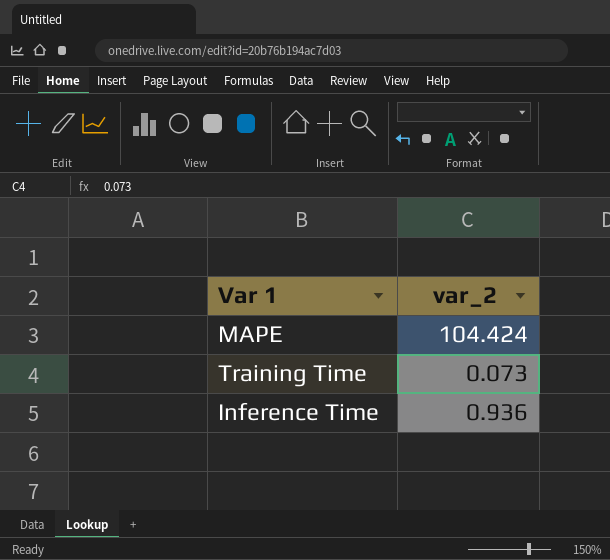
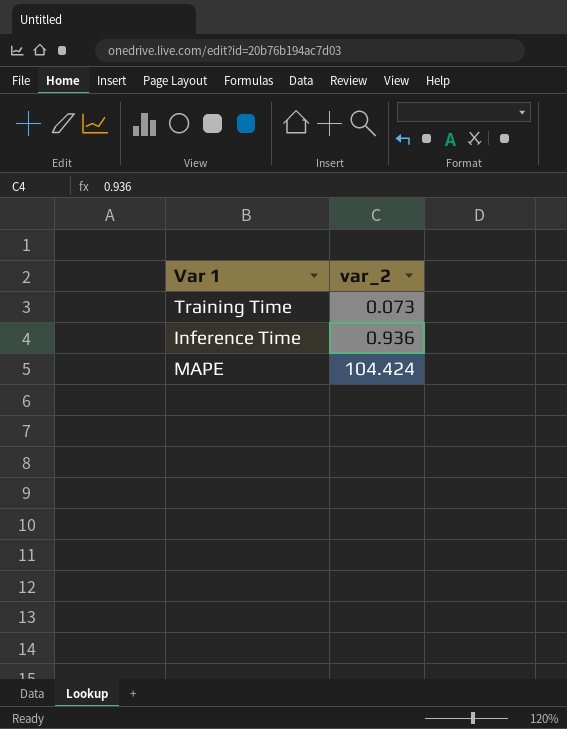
row order: none -> var_2 ascending

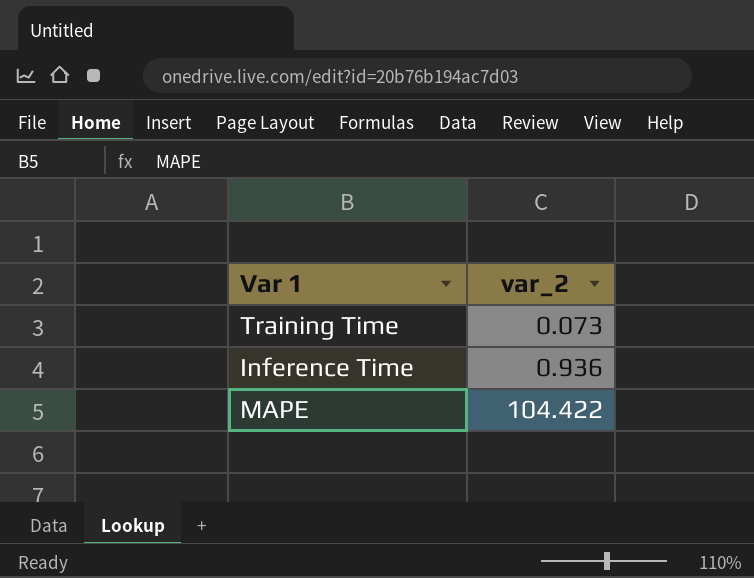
MAPE | var_2: 104.424 -> 104.422

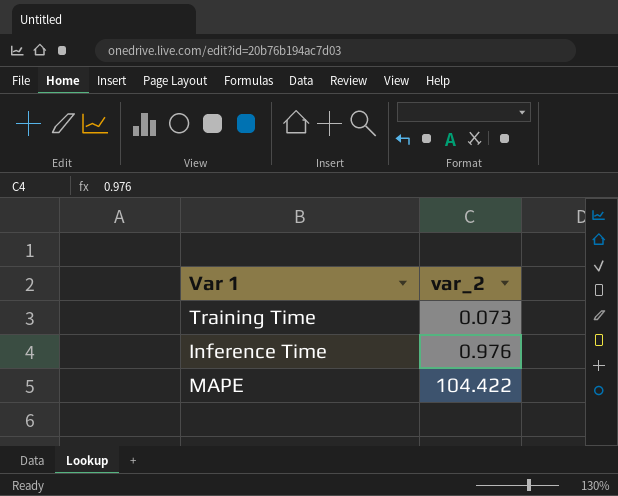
Inference Time | var_2: 0.936 -> 0.976

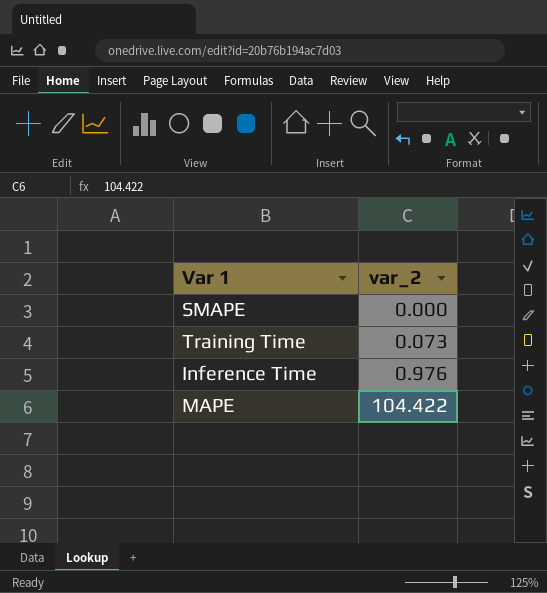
row SMAPE: none -> 0.000

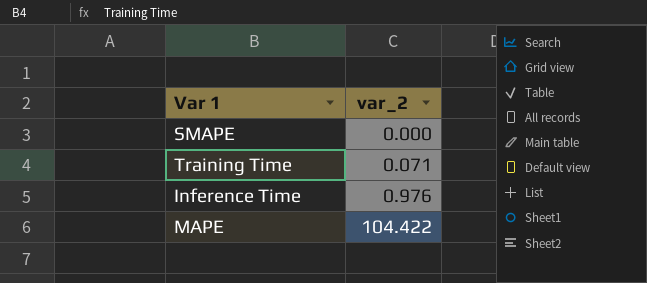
Training Time | var_2: 0.073 -> 0.071

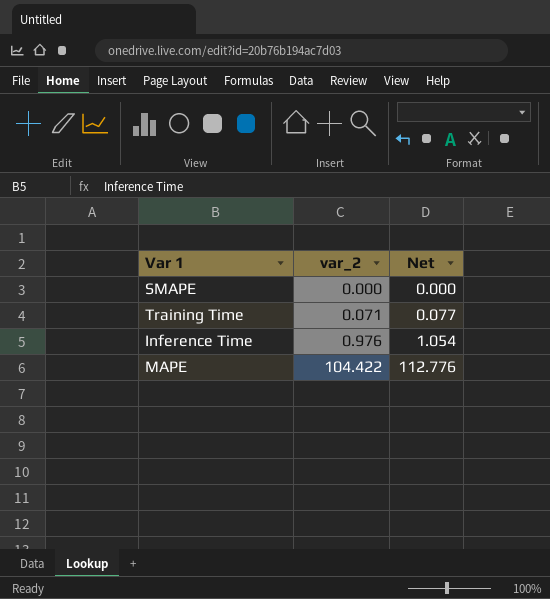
column Net | formula: none -> [var_2] * 1.08

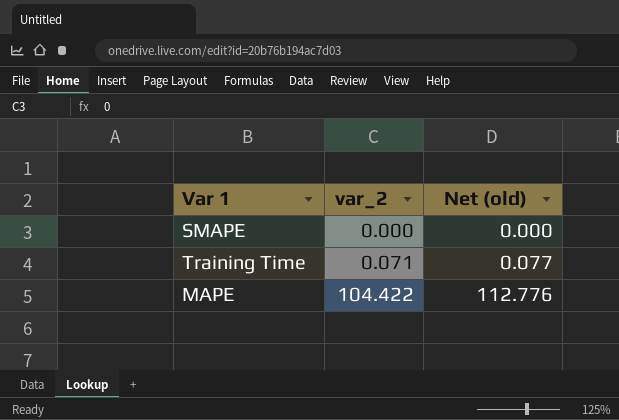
column name: Net -> Net (old)
row Inference Time: 0.976 | 1.054 -> none

